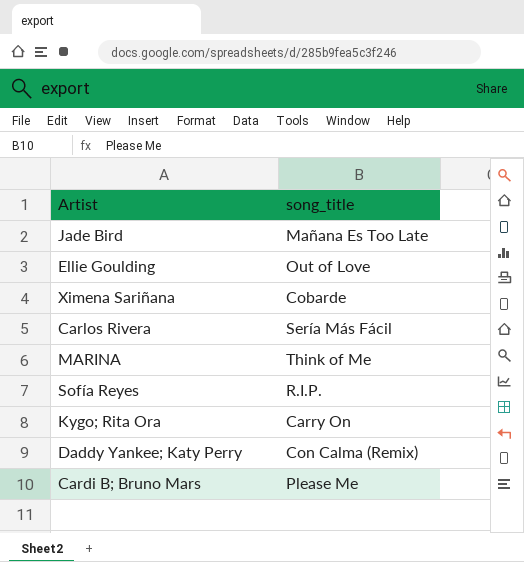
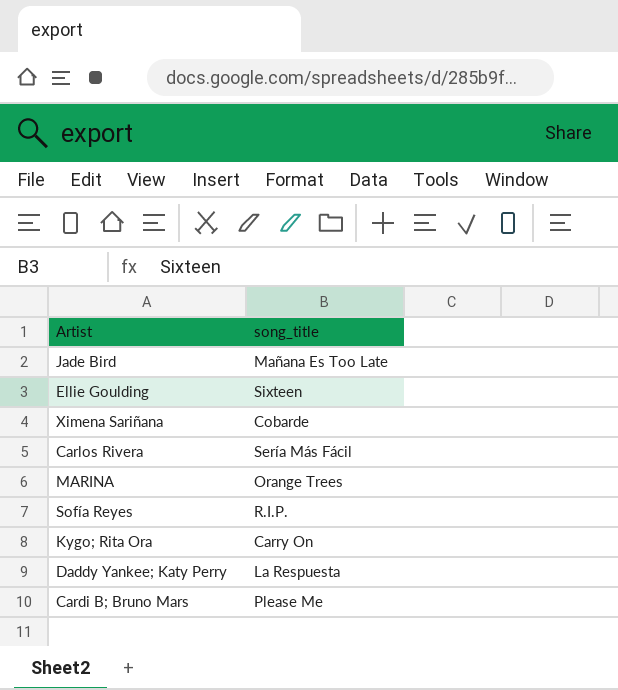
Ellie Goulding | song_title: Out of Love -> Sixteen
MARINA | song_title: Think of Me -> Orange Trees
Daddy Yankee; Katy Perry | song_title: Con Calma (Remix) -> La Respuesta

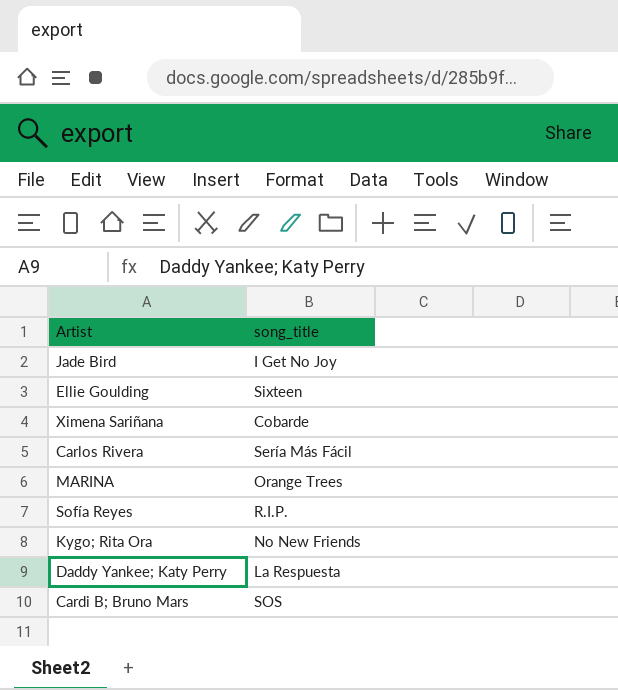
Jade Bird | song_title: Mañana Es Too Late -> I Get No Joy
Kygo; Rita Ora | song_title: Carry On -> No New Friends
Cardi B; Bruno Mars | song_title: Please Me -> SOS

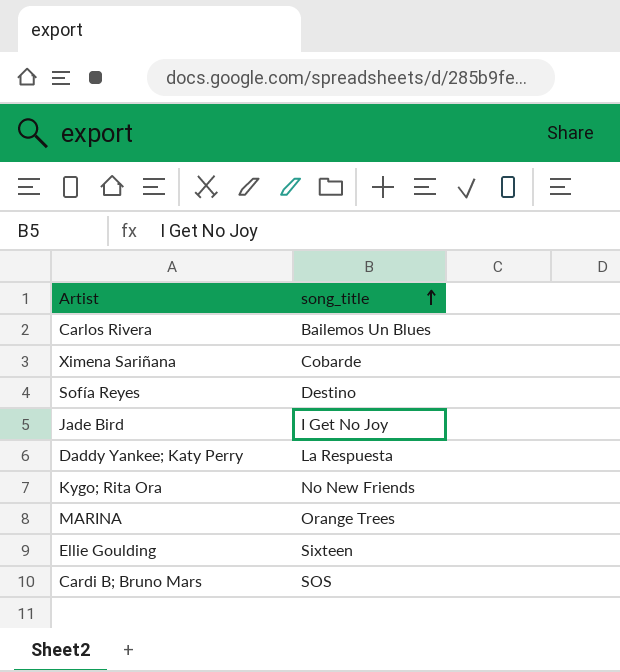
row order: none -> song_title ascending
Carlos Rivera | song_title: Sería Más Fácil -> Bailemos Un Blues
Sofía Reyes | song_title: R.I.P. -> Destino

